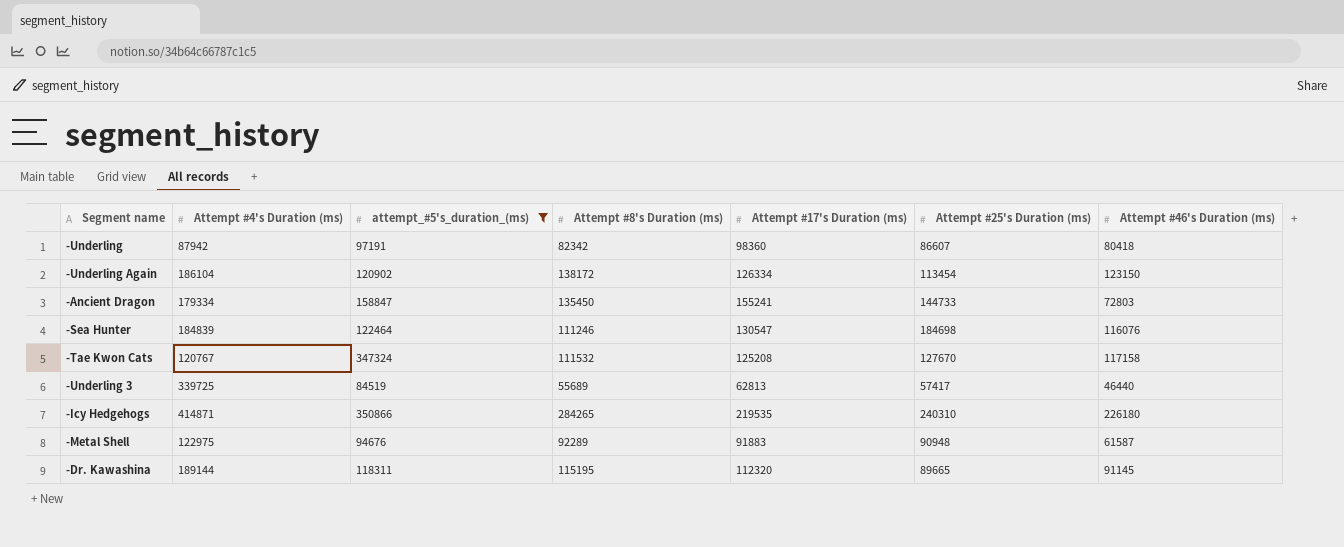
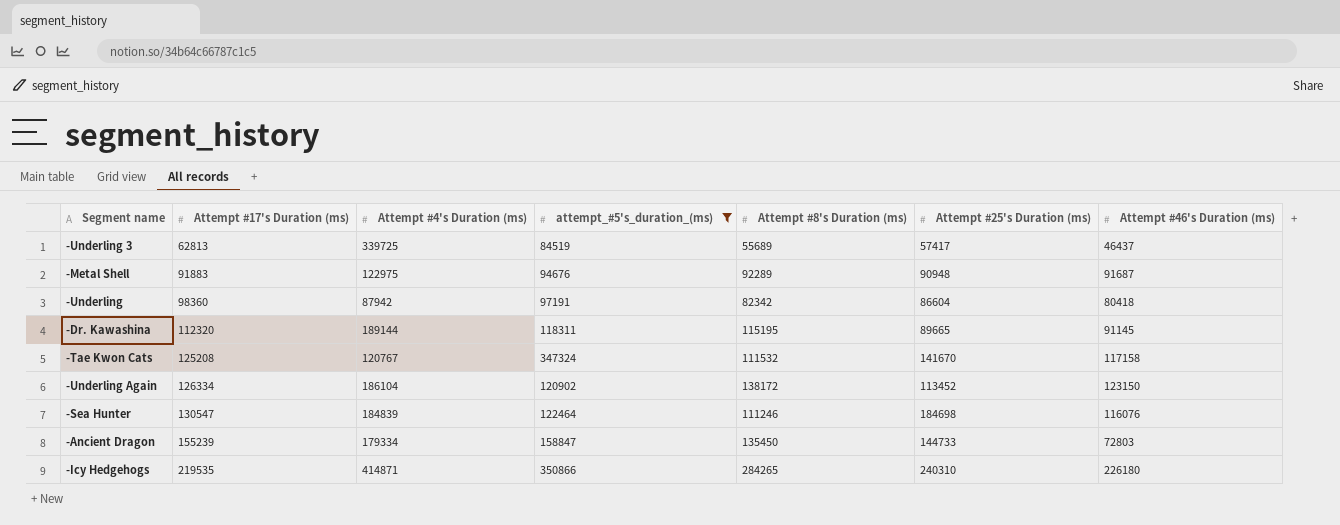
row order: none -> Attempt #17's Duration (ms) ascending
column Attempt #17's Duration (ms) | position: 5 -> 2
-Underling 3 | Attempt #46's Duration (ms): 46440 -> 46437
-Metal Shell | Attempt #46's Duration (ms): 61587 -> 91687
-Underling | Attempt #25's Duration (ms): 86607 -> 86604
-Tae Kwon Cats | Attempt #25's Duration (ms): 127670 -> 141670
-Underling Again | Attempt #25's Duration (ms): 113454 -> 113452
-Ancient Dragon | Attempt #17's Duration (ms): 155241 -> 155239

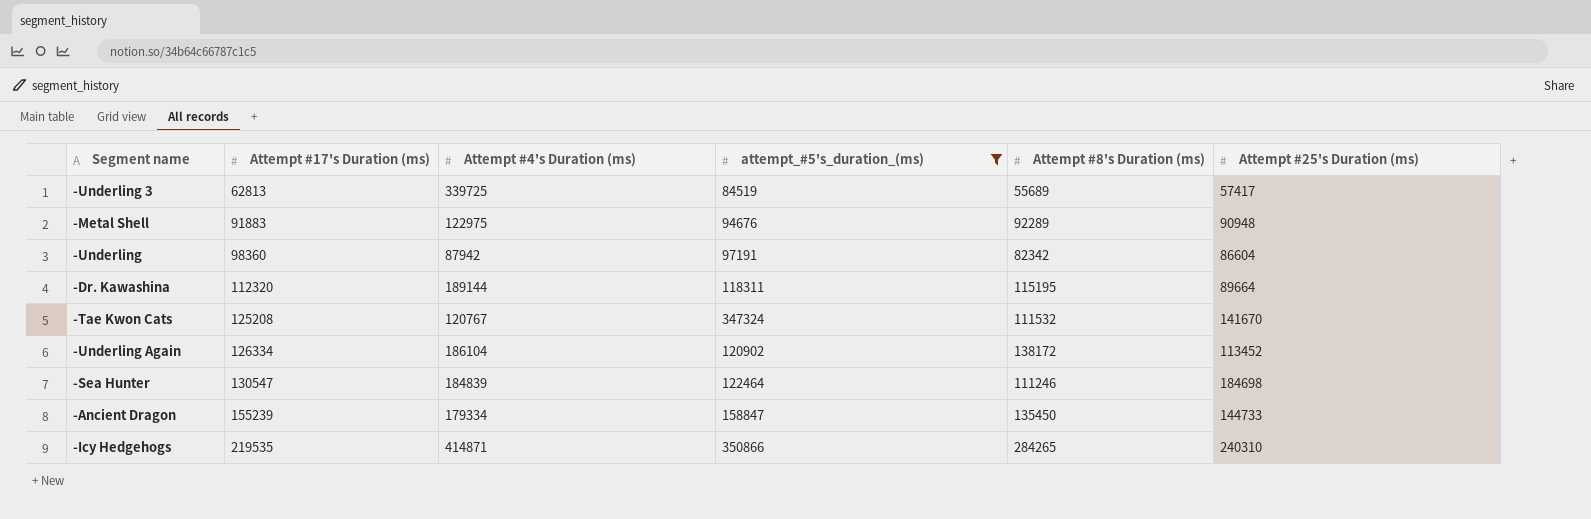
column Attempt #46's Duration (ms) | position: 7 -> none
-Dr. Kawashina | Attempt #25's Duration (ms): 89665 -> 89664

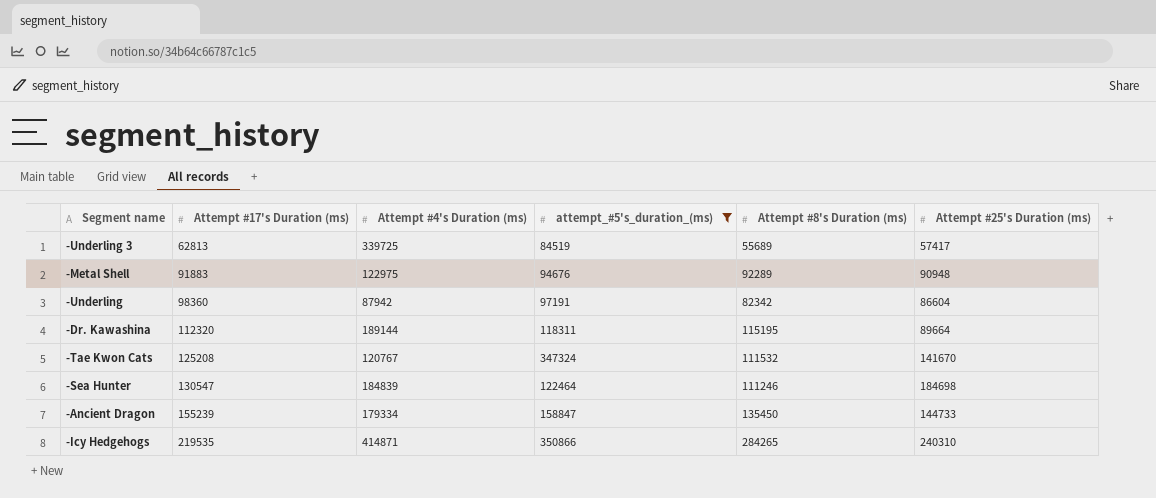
row -Underling Again: 126334 | 186104 | 120902 | 138172 | 113452 -> none

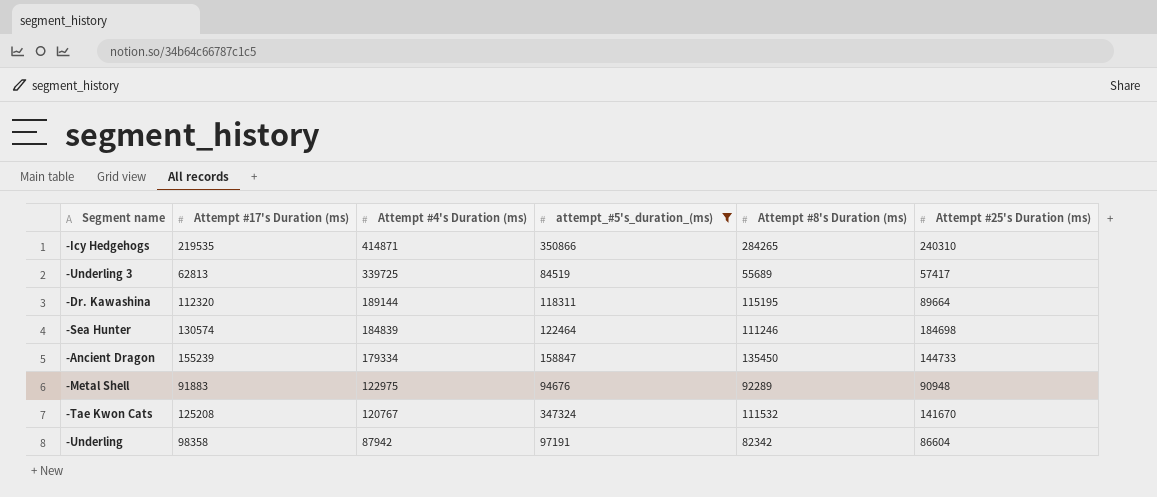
row order: Attempt #17's Duration (ms) ascending -> Attempt #4's Duration (ms) descending
-Sea Hunter | Attempt #17's Duration (ms): 130547 -> 130574
-Underling | Attempt #17's Duration (ms): 98360 -> 98358

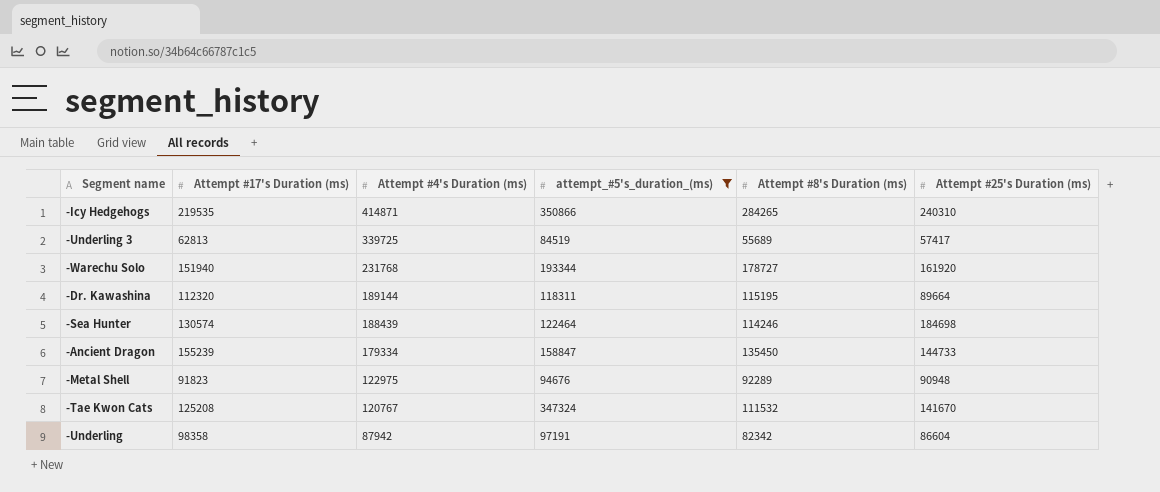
row -Warechu Solo: none -> 151940 | 231768 | 193344 | 178727 | 161920
-Sea Hunter | Attempt #4's Duration (ms): 184839 -> 188439
-Sea Hunter | Attempt #8's Duration (ms): 111246 -> 114246
-Metal Shell | Attempt #17's Duration (ms): 91883 -> 91823

